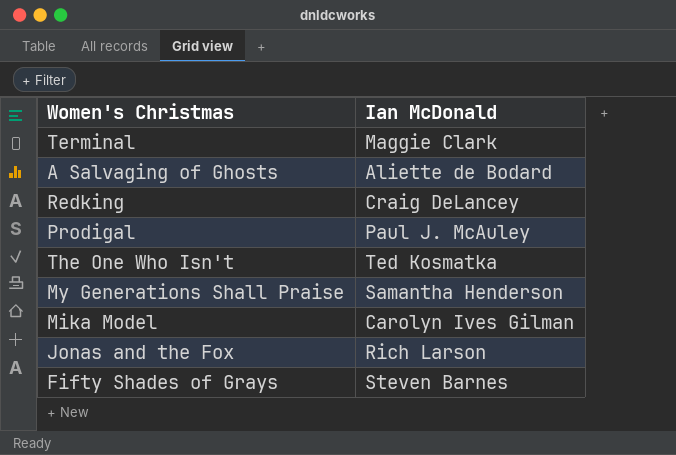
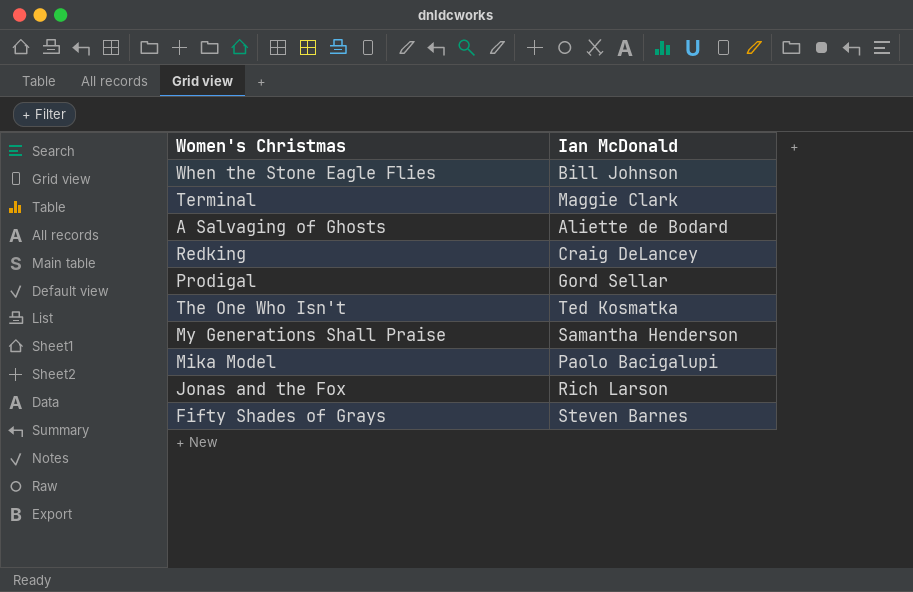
row When the Stone Eagle Flies: none -> Bill Johnson
Prodigal | Ian McDonald: Paul J. McAuley -> Gord Sellar
Mika Model | Ian McDonald: Carolyn Ives Gilman -> Paolo Bacigalupi

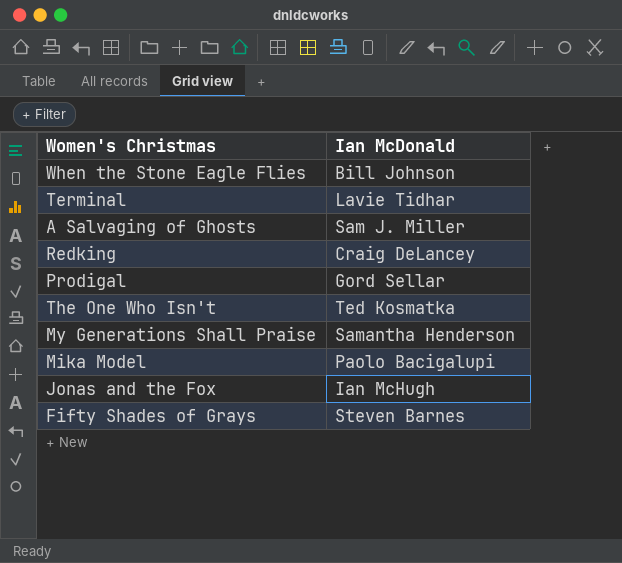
Terminal | Ian McDonald: Maggie Clark -> Lavie Tidhar
A Salvaging of Ghosts | Ian McDonald: Aliette de Bodard -> Sam J. Miller
Jonas and the Fox | Ian McDonald: Rich Larson -> Ian McHugh

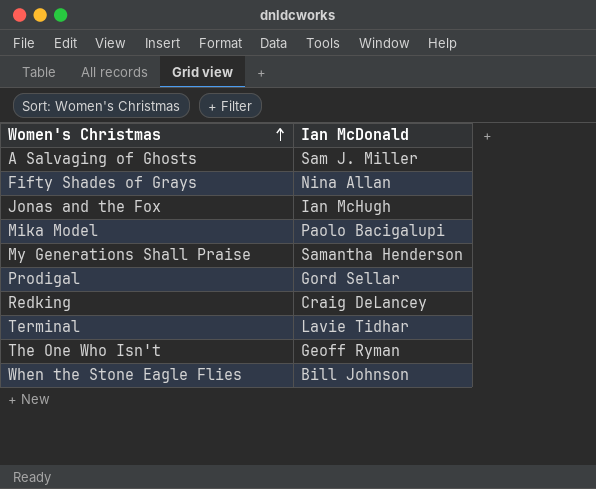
row order: none -> Women's Christmas ascending
Fifty Shades of Grays | Ian McDonald: Steven Barnes -> Nina Allan
The One Who Isn't | Ian McDonald: Ted Kosmatka -> Geoff Ryman

